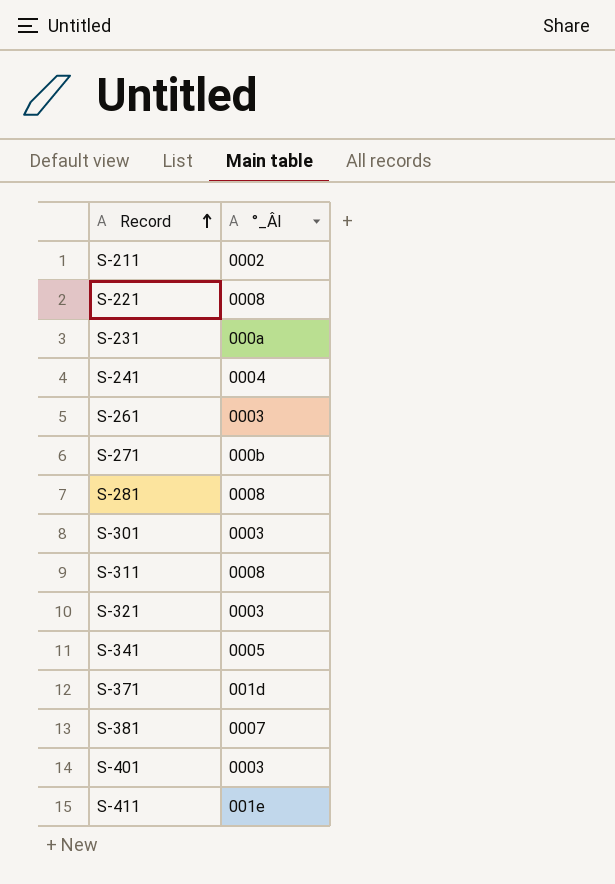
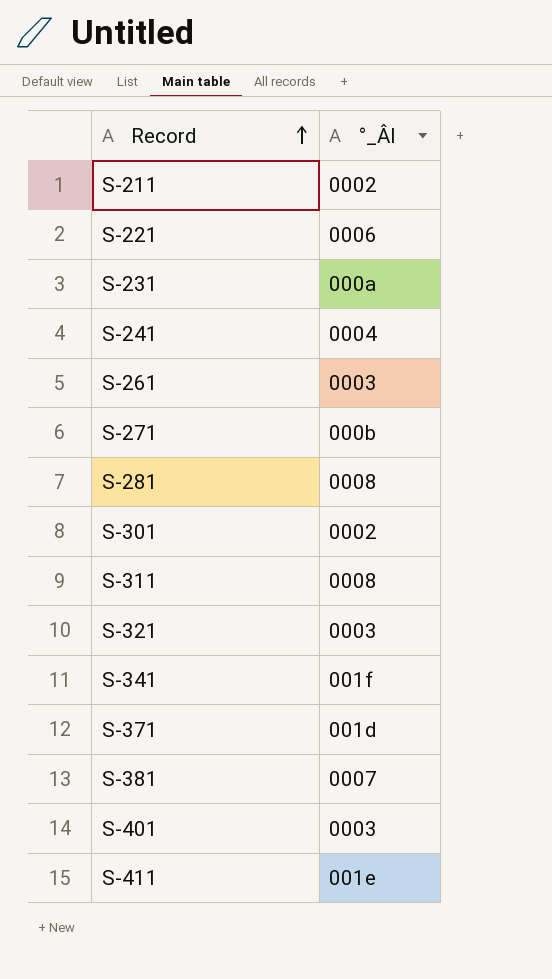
S-221 | °_ÂI: 0008 -> 0006
S-301 | °_ÂI: 0003 -> 0002
S-341 | °_ÂI: 0005 -> 001f

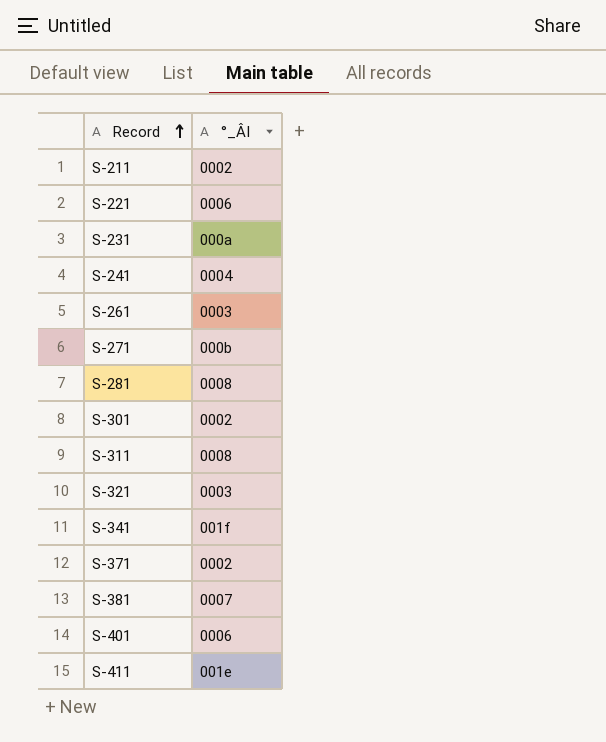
S-371 | °_ÂI: 001d -> 0002
S-401 | °_ÂI: 0003 -> 0006

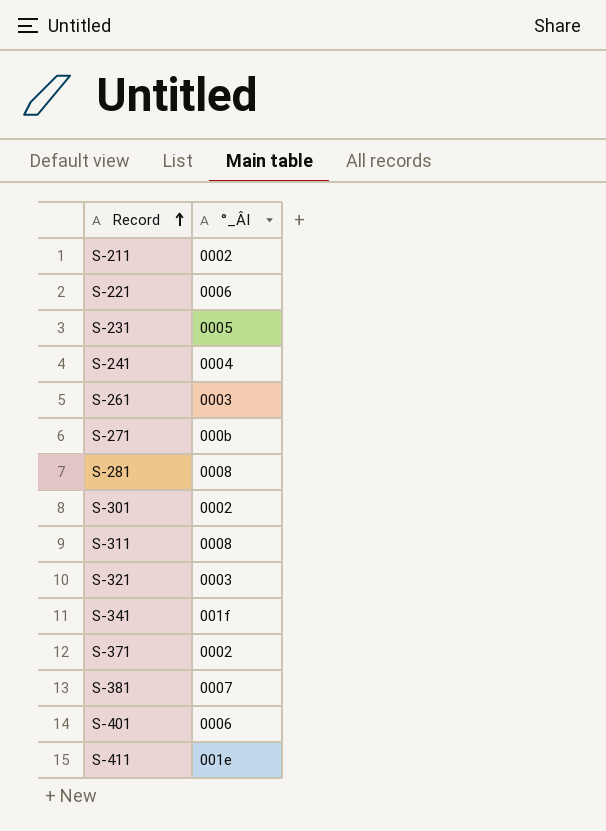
S-231 | °_ÂI: 000a -> 0005

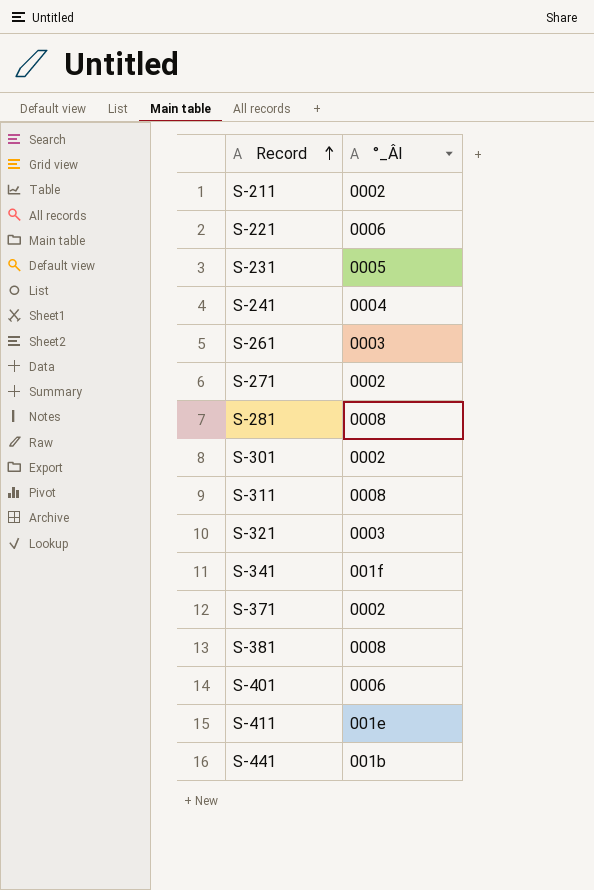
S-271 | °_ÂI: 000b -> 0002
S-381 | °_ÂI: 0007 -> 0008
row S-441: none -> 001b

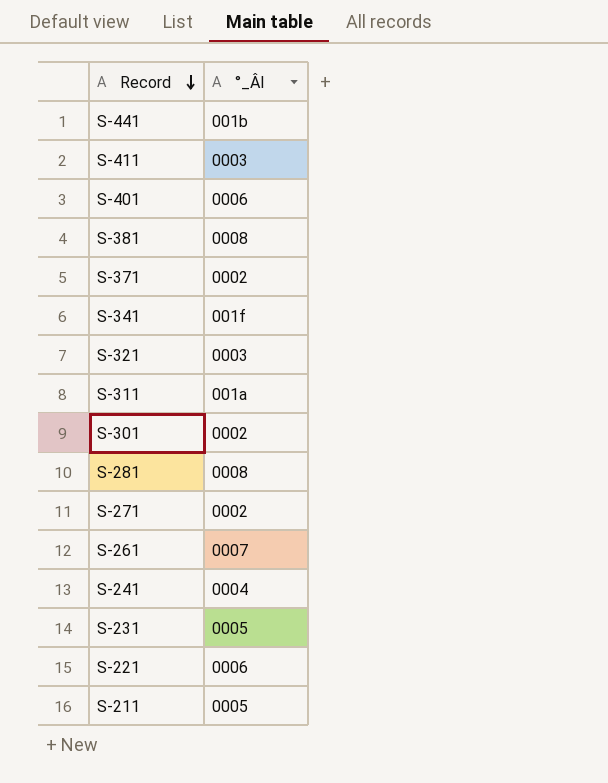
row order: Record ascending -> Record descending
S-411 | °_ÂI: 001e -> 0003
S-311 | °_ÂI: 0008 -> 001a
S-261 | °_ÂI: 0003 -> 0007
S-211 | °_ÂI: 0002 -> 0005

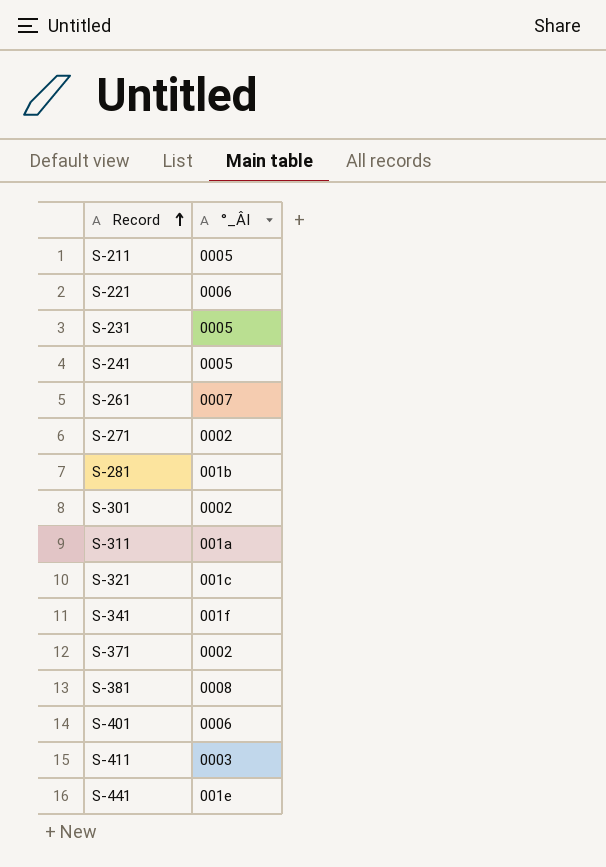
row order: Record descending -> Record ascending
S-241 | °_ÂI: 0004 -> 0005
S-281 | °_ÂI: 0008 -> 001b
S-321 | °_ÂI: 0003 -> 001c
S-441 | °_ÂI: 001b -> 001e

